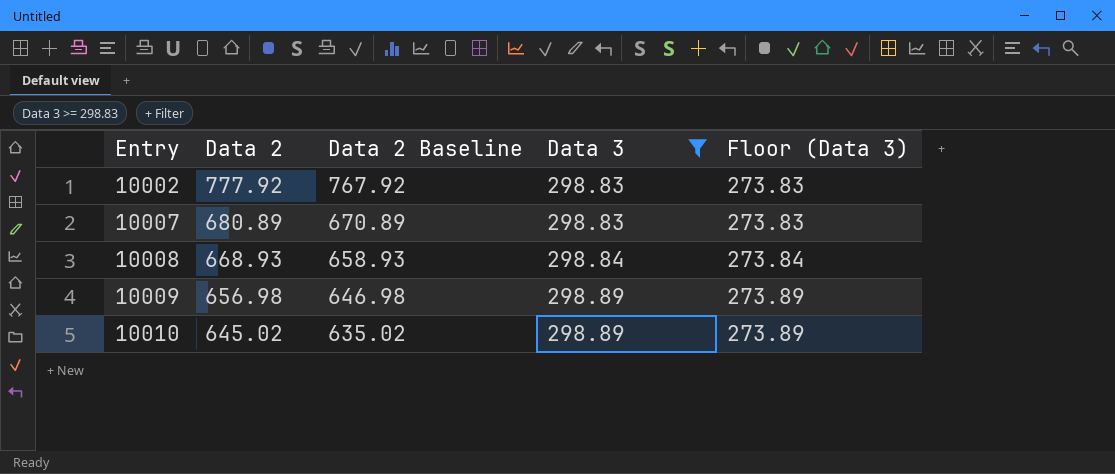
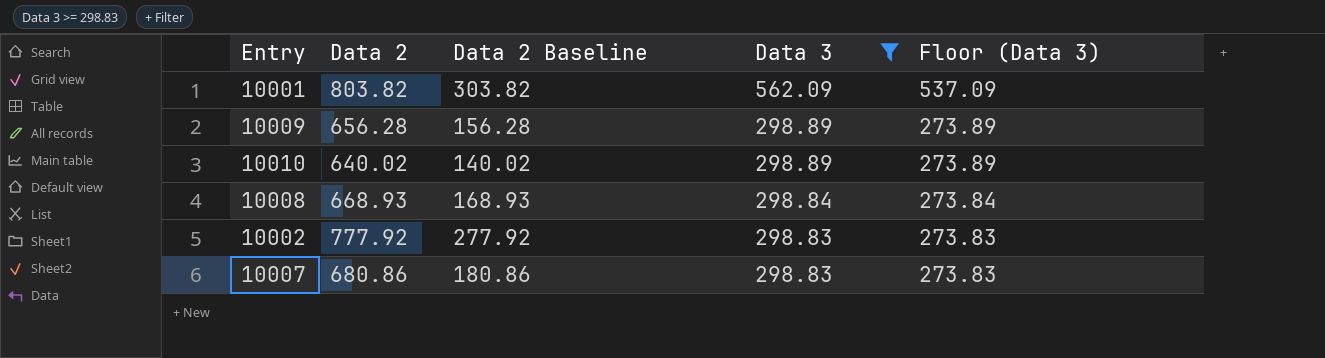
row order: Entry ascending -> Data 3 descending
column Data 2 Baseline | formula: [Data 2] - 10 -> [Data 2] - 500
row 10001: none -> 803.82 | 303.82 | 562.09 | 537.09
10009 | Data 2: 656.98 -> 656.28
10010 | Data 2: 645.02 -> 640.02
10007 | Data 2: 680.89 -> 680.86

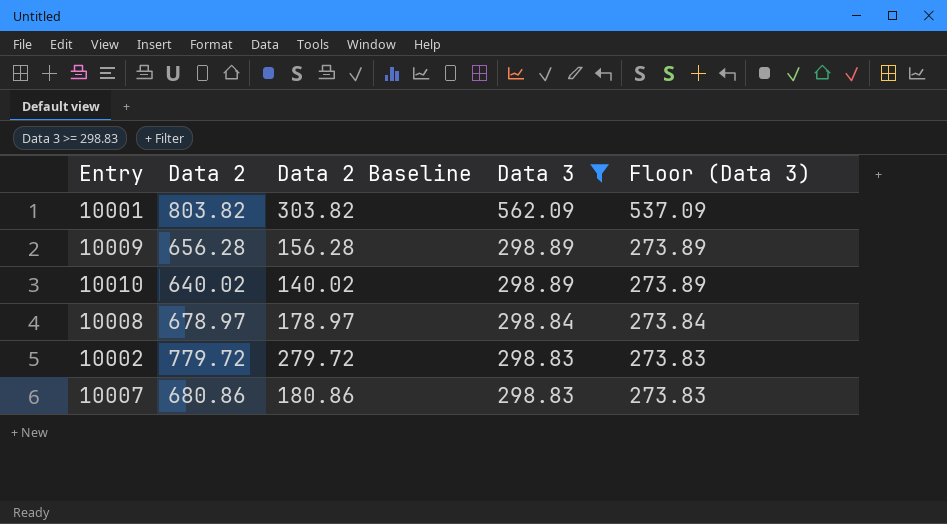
10008 | Data 2: 668.93 -> 678.97
10008 | Data 2 Baseline: 168.93 -> 178.97
10002 | Data 2: 777.92 -> 779.72
10002 | Data 2 Baseline: 277.92 -> 279.72

